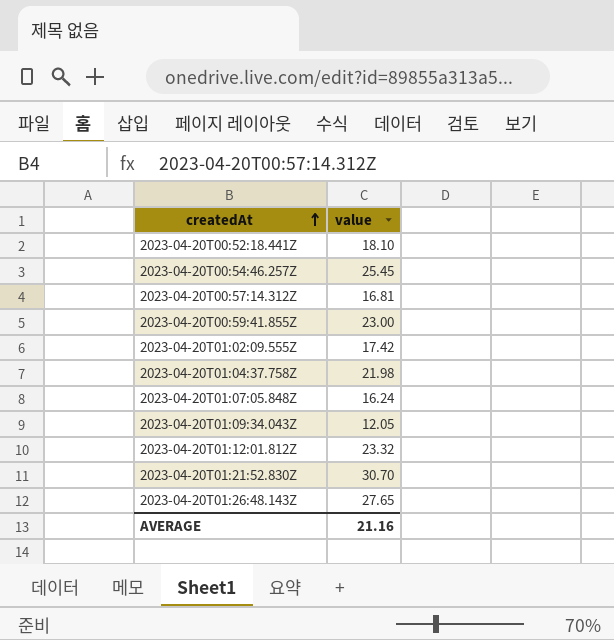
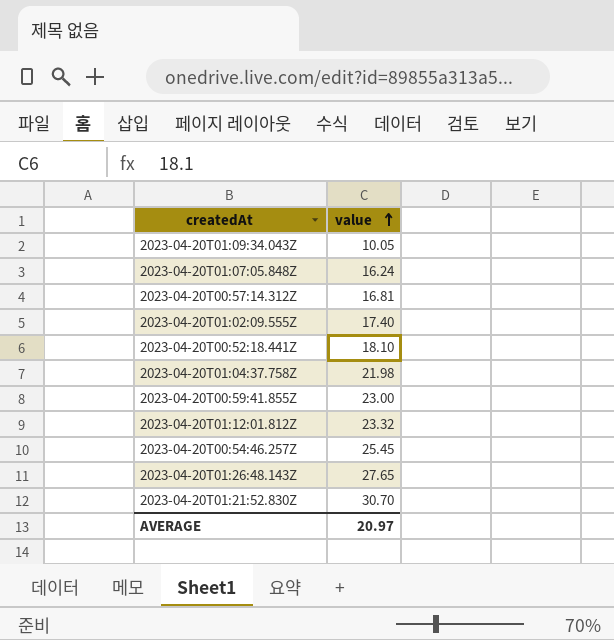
row order: createdAt ascending -> value ascending
2023-04-20T01:09:34.043Z | value: 12.05 -> 10.05
2023-04-20T01:02:09.555Z | value: 17.42 -> 17.40
AVERAGE | value: 21.16 -> 20.97

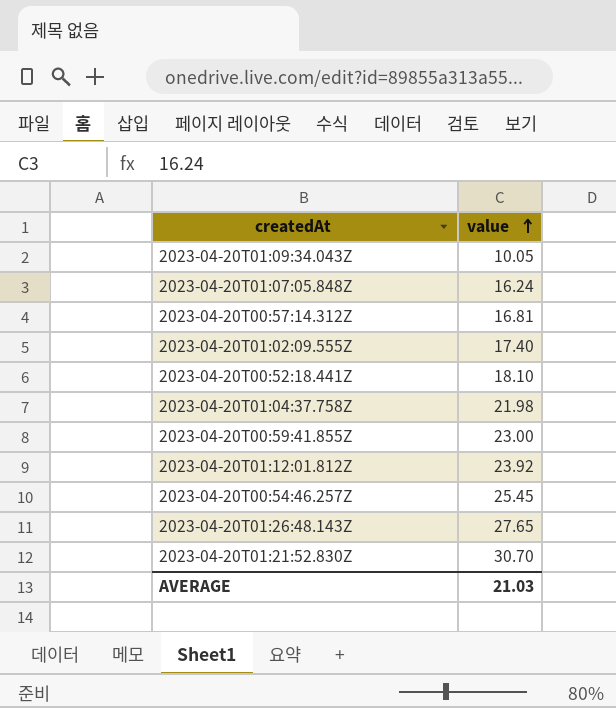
2023-04-20T01:12:01.812Z | value: 23.32 -> 23.92
AVERAGE | value: 20.97 -> 21.03

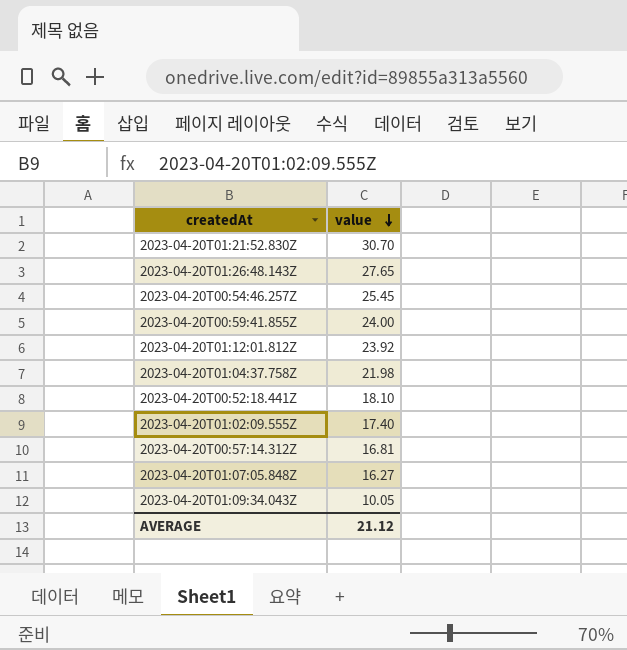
row order: value ascending -> value descending
2023-04-20T00:59:41.855Z | value: 23.00 -> 24.00
2023-04-20T01:07:05.848Z | value: 16.24 -> 16.27
AVERAGE | value: 21.03 -> 21.12

